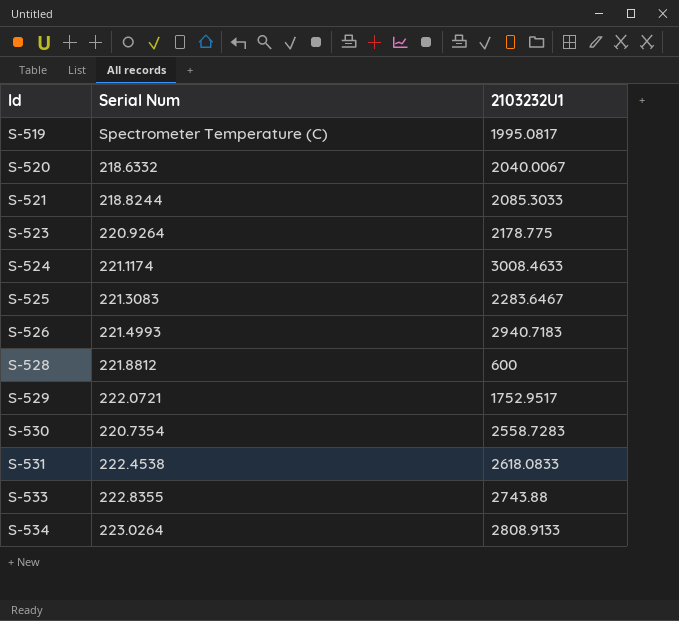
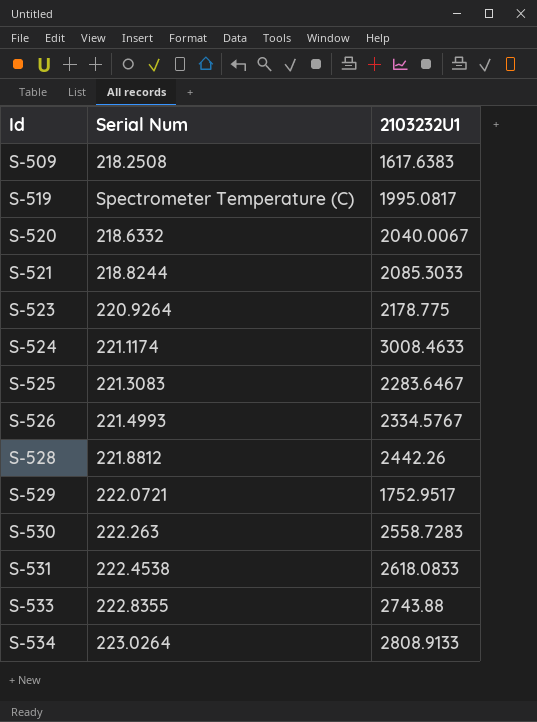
row S-509: none -> 218.2508 | 1617.6383
S-526 | 2103232U1: 2940.7183 -> 2334.5767
S-528 | 2103232U1: 600 -> 2442.26
S-530 | Serial Num: 220.7354 -> 222.263

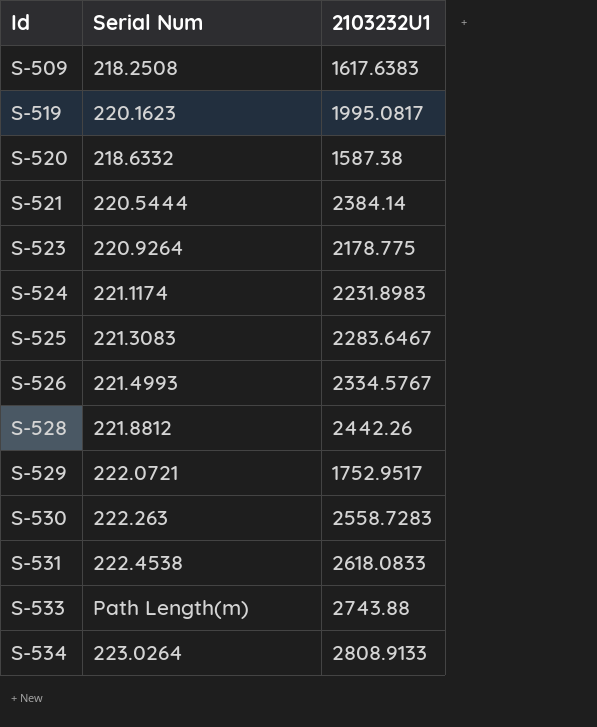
S-519 | Serial Num: Spectrometer Temperature (C) -> 220.1623
S-520 | 2103232U1: 2040.0067 -> 1587.38
S-521 | Serial Num: 218.8244 -> 220.5444
S-521 | 2103232U1: 2085.3033 -> 2384.14
S-524 | 2103232U1: 3008.4633 -> 2231.8983
S-533 | Serial Num: 222.8355 -> Path Length(m)

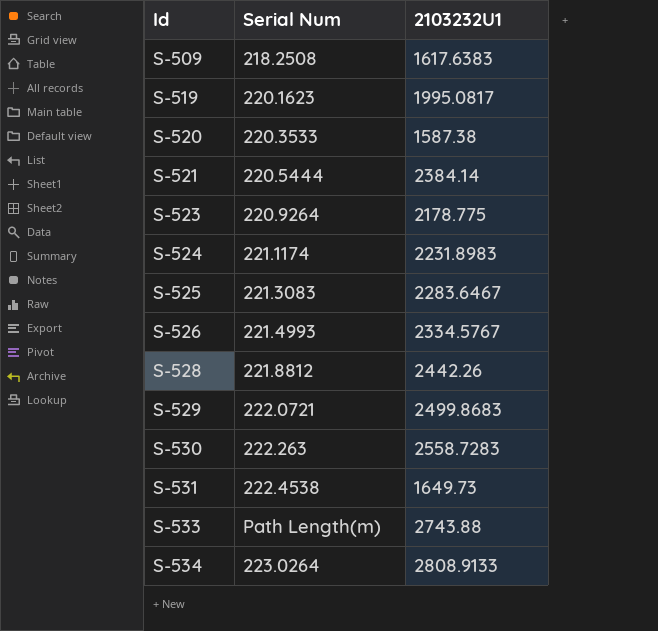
S-520 | Serial Num: 218.6332 -> 220.3533
S-529 | 2103232U1: 1752.9517 -> 2499.8683
S-531 | 2103232U1: 2618.0833 -> 1649.73

